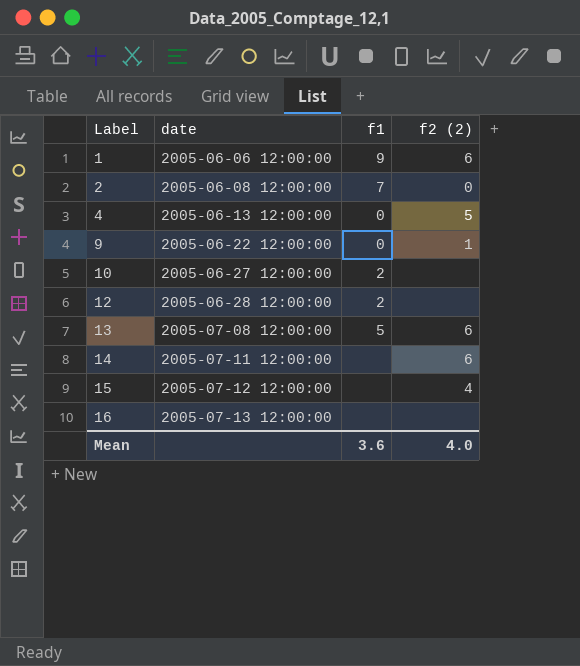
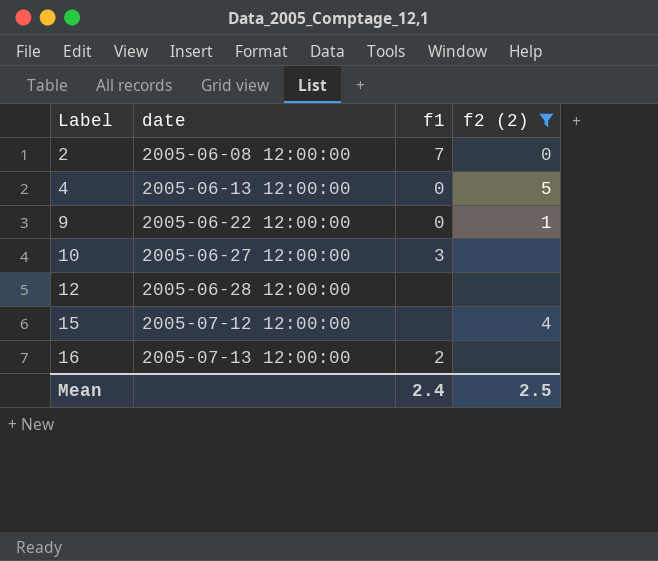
filter: none -> f2 (2) != 6
10 | f1: 2 -> 3
12 | f1: 2 -> none
16 | f1: none -> 2
Mean | f1: 3.6 -> 2.4
Mean | f2 (2): 4.0 -> 2.5

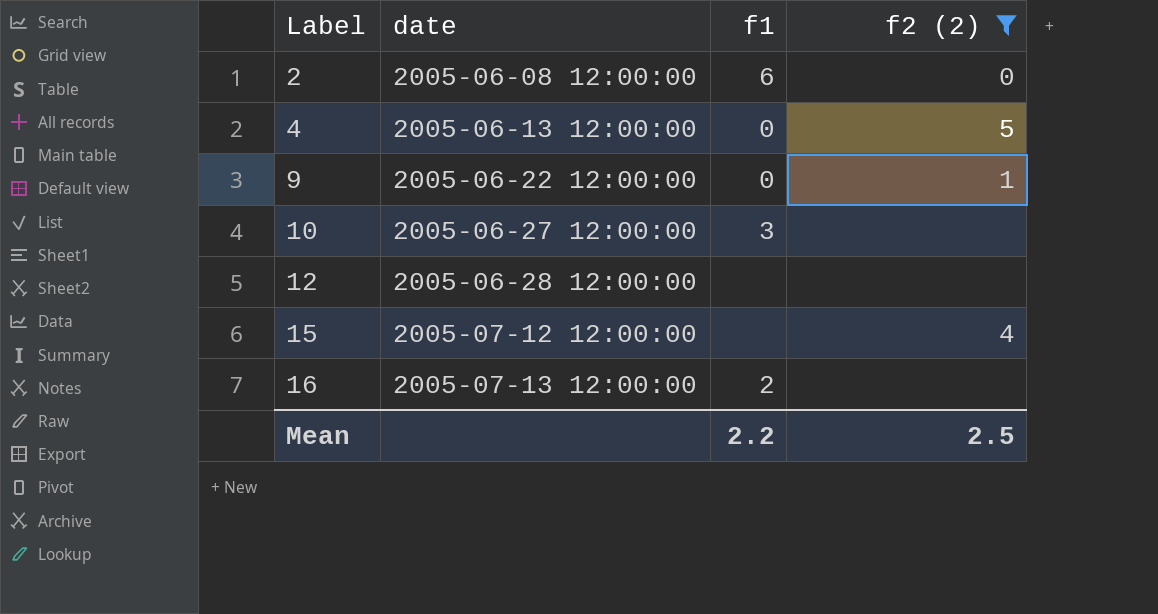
2 | f1: 7 -> 6
Mean | f1: 2.4 -> 2.2

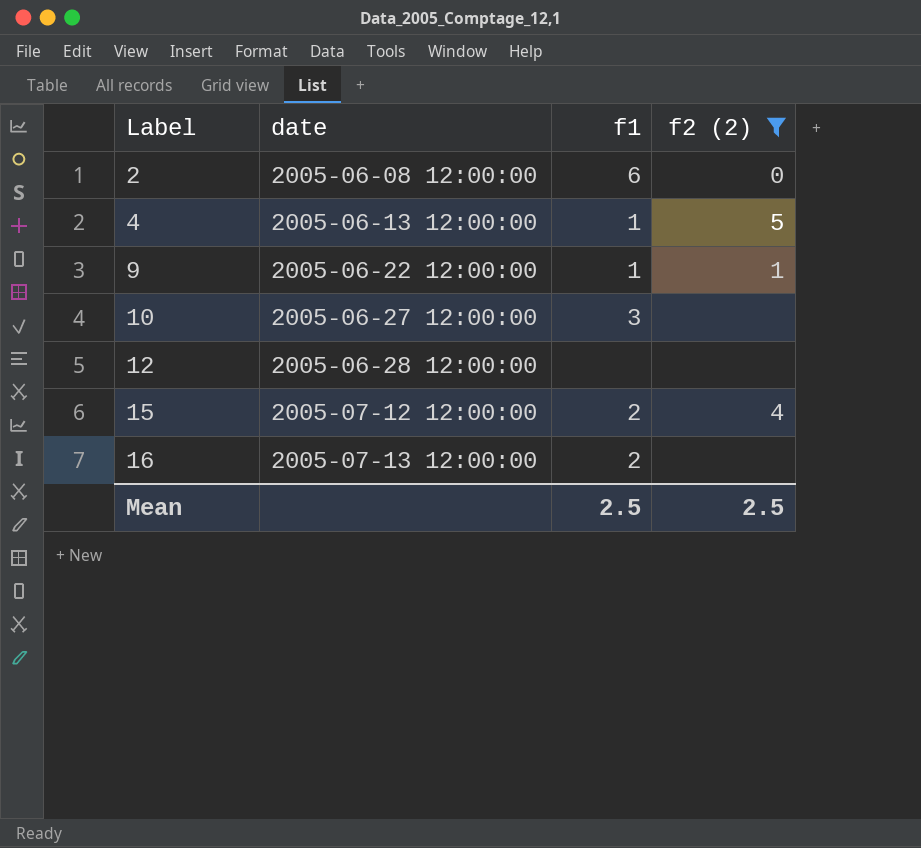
4 | f1: 0 -> 1
9 | f1: 0 -> 1
15 | f1: none -> 2
Mean | f1: 2.2 -> 2.5

